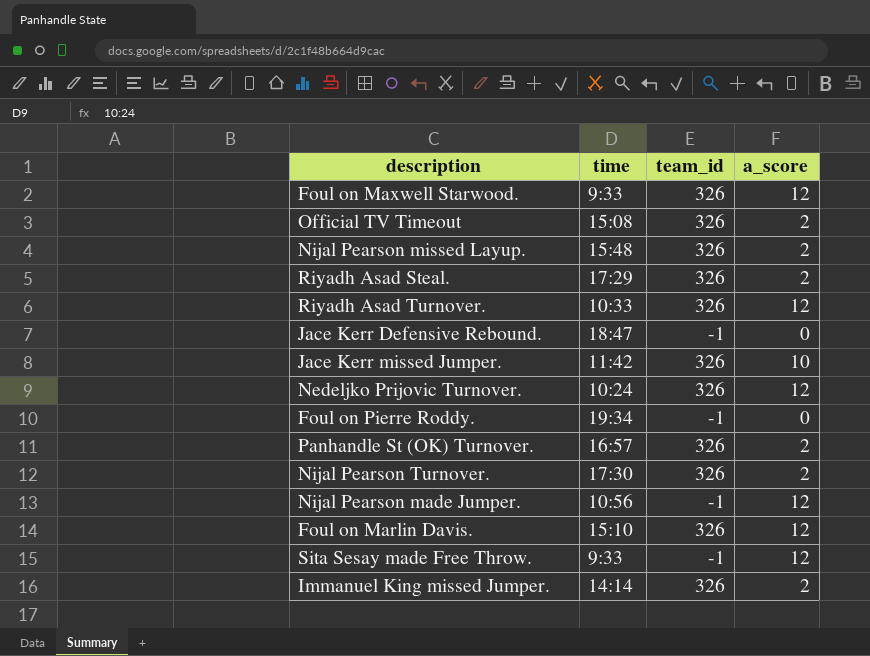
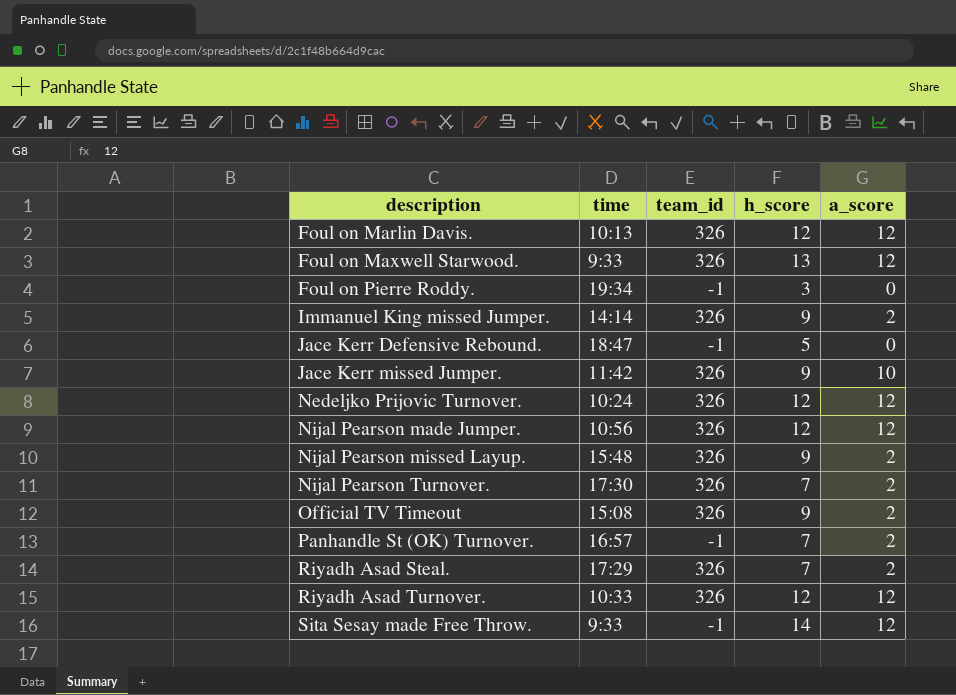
row order: none -> description ascending
column h_score | position: none -> 4
Foul on Marlin Davis. | time: 15:10 -> 10:13
Nijal Pearson made Jumper. | team_id: -1 -> 326
Panhandle St (OK) Turnover. | team_id: 326 -> -1

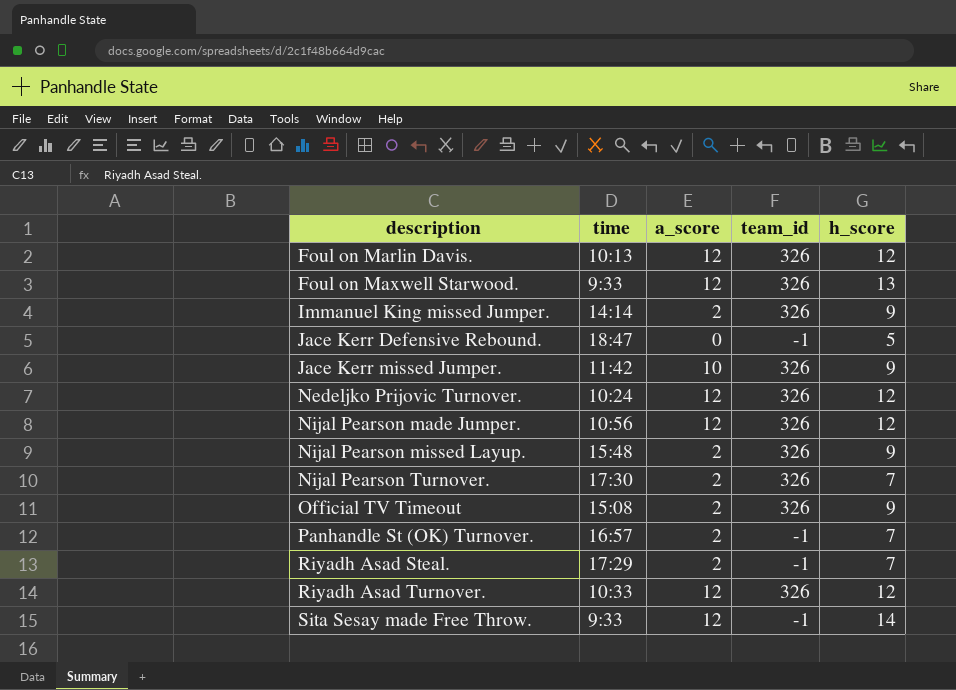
column a_score | position: 5 -> 3
row Foul on Pierre Roddy.: 19:34 | -1 | 3 | 0 -> none
Riyadh Asad Steal. | team_id: 326 -> -1

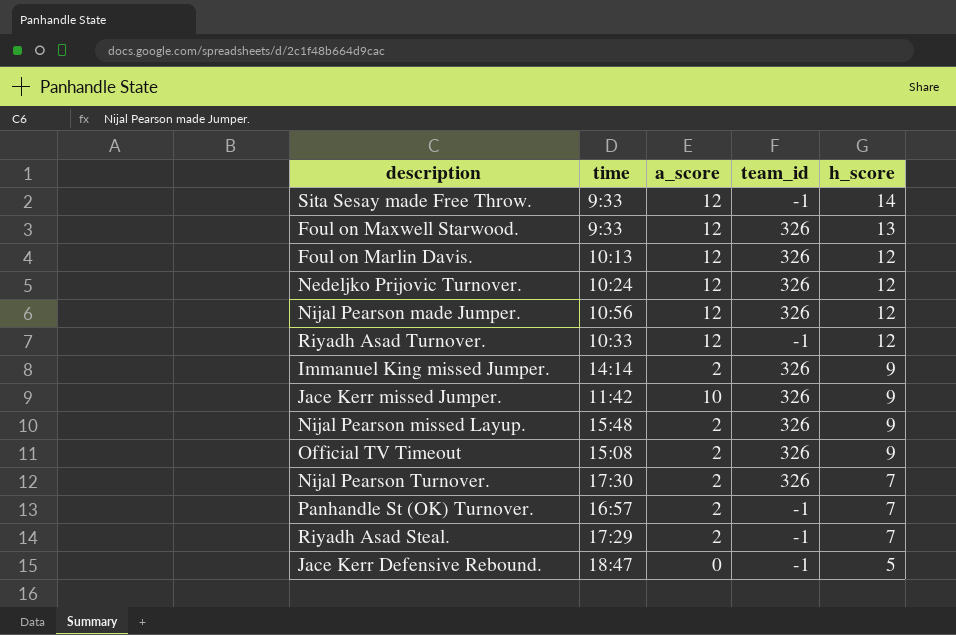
row order: description ascending -> h_score descending
Riyadh Asad Turnover. | team_id: 326 -> -1

